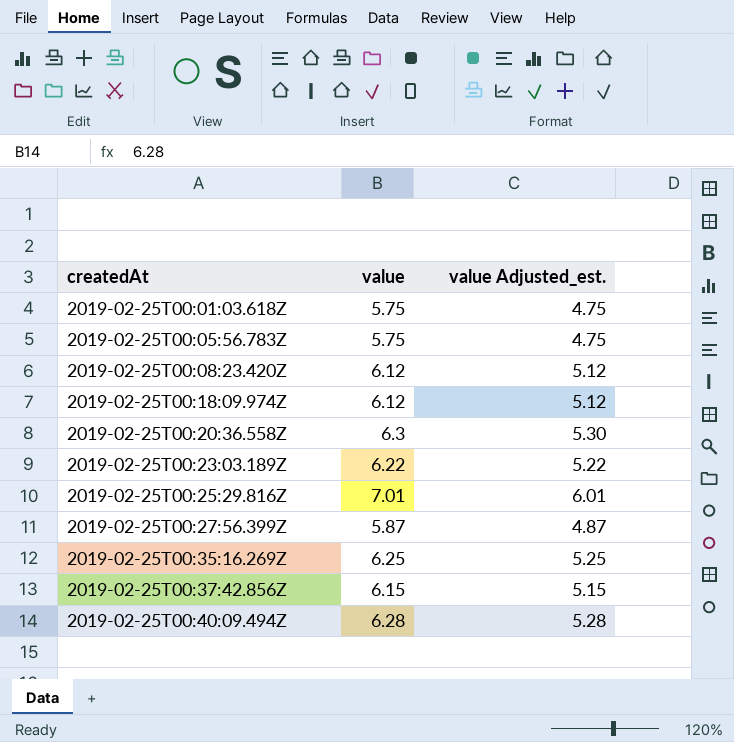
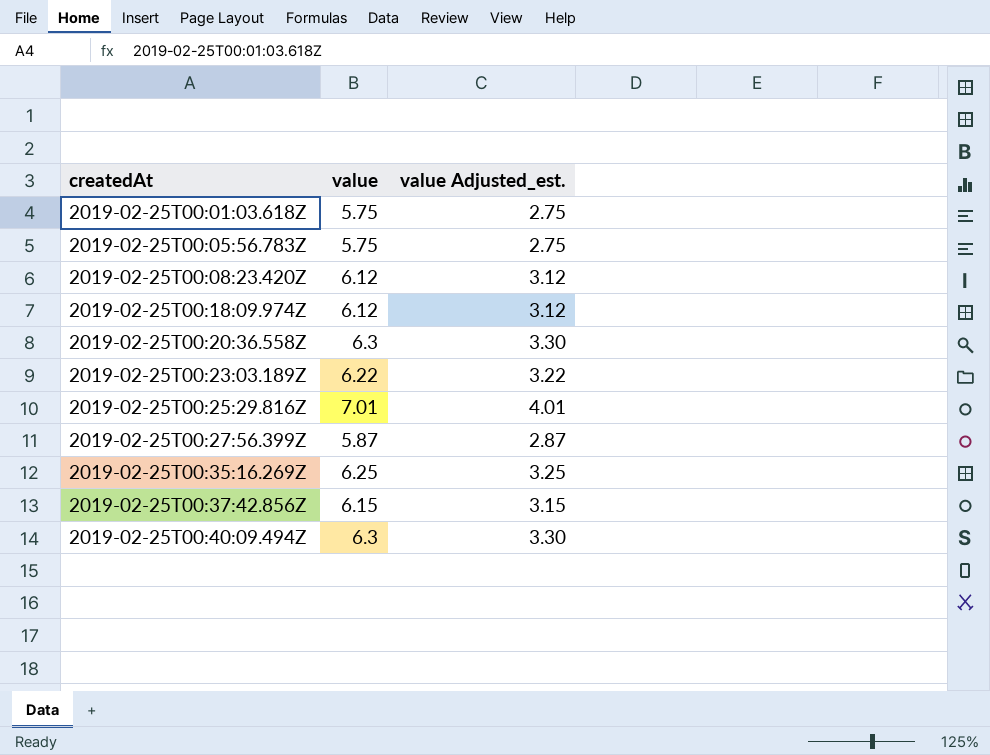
column value Adjusted_est. | formula: [value] - 1 -> [value] - 3
2019-02-25T00:40:09.494Z | value: 6.28 -> 6.3

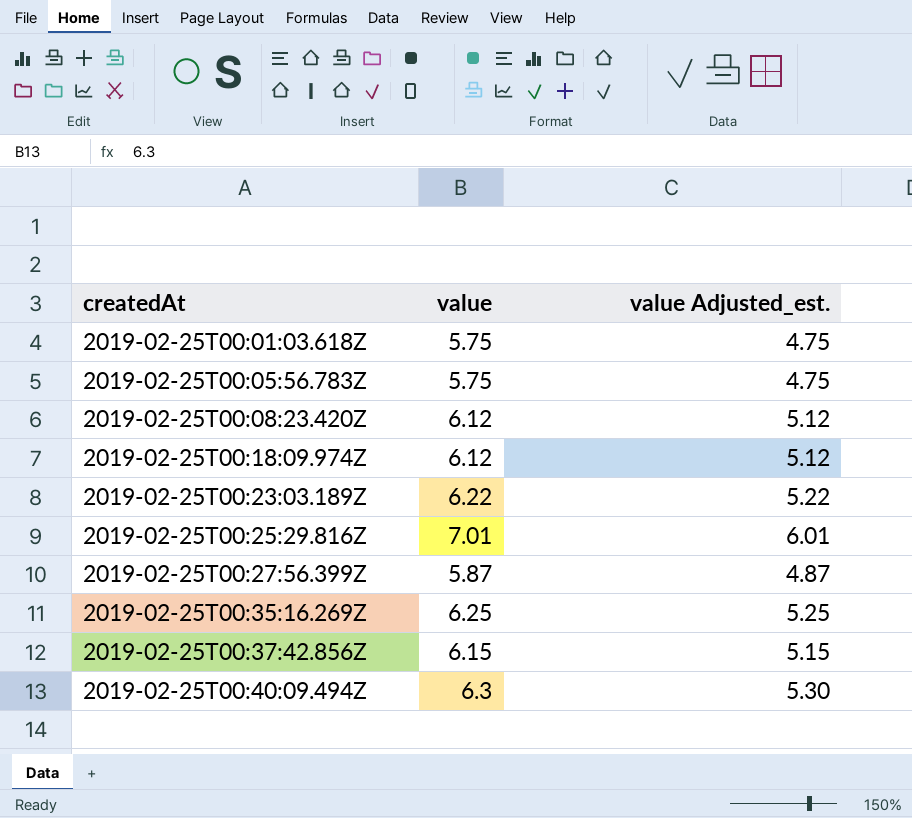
column value Adjusted_est. | formula: [value] - 3 -> [value] - 1
row 2019-02-25T00:20:36.558Z: 6.3 | 3.30 -> none

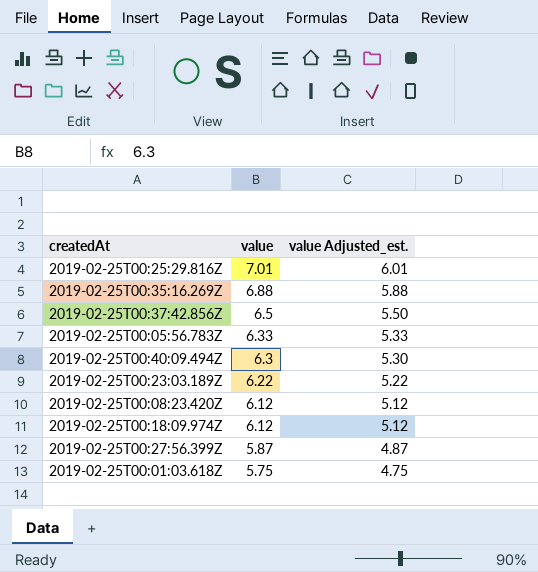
row order: createdAt ascending -> value descending
2019-02-25T00:35:16.269Z | value: 6.25 -> 6.88
2019-02-25T00:35:16.269Z | value Adjusted_est.: 5.25 -> 5.88
2019-02-25T00:37:42.856Z | value: 6.15 -> 6.5
2019-02-25T00:37:42.856Z | value Adjusted_est.: 5.15 -> 5.50
2019-02-25T00:05:56.783Z | value: 5.75 -> 6.33
2019-02-25T00:05:56.783Z | value Adjusted_est.: 4.75 -> 5.33

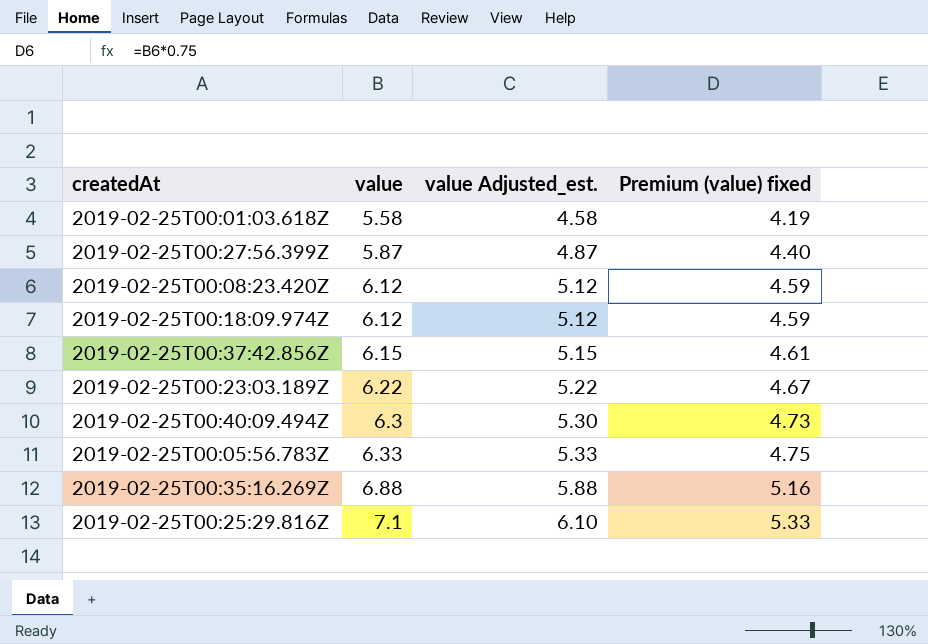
row order: value descending -> value ascending
column Premium (value) fixed | formula: none -> [value] * 0.75
2019-02-25T00:01:03.618Z | value: 5.75 -> 5.58
2019-02-25T00:01:03.618Z | value Adjusted_est.: 4.75 -> 4.58
2019-02-25T00:37:42.856Z | value: 6.5 -> 6.15
2019-02-25T00:37:42.856Z | value Adjusted_est.: 5.50 -> 5.15
2019-02-25T00:25:29.816Z | value: 7.01 -> 7.1
2019-02-25T00:25:29.816Z | value Adjusted_est.: 6.01 -> 6.10

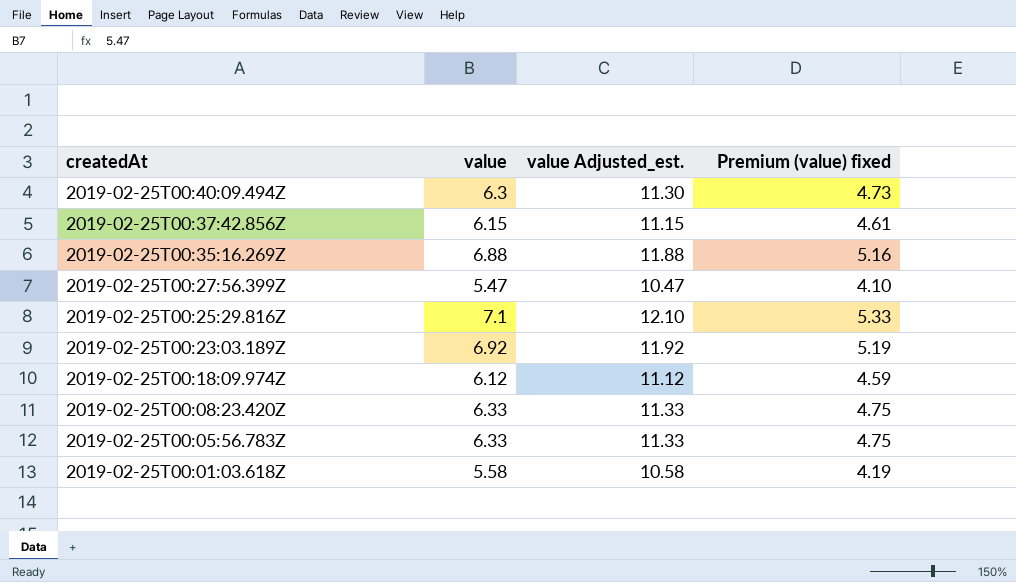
row order: value ascending -> createdAt descending
column value Adjusted_est. | formula: [value] - 1 -> [value] + 5
2019-02-25T00:27:56.399Z | value: 5.87 -> 5.47
2019-02-25T00:27:56.399Z | Premium (value) fixed: 4.40 -> 4.10
2019-02-25T00:23:03.189Z | value: 6.22 -> 6.92
2019-02-25T00:23:03.189Z | Premium (value) fixed: 4.67 -> 5.19
2019-02-25T00:08:23.420Z | value: 6.12 -> 6.33
2019-02-25T00:08:23.420Z | Premium (value) fixed: 4.59 -> 4.75

